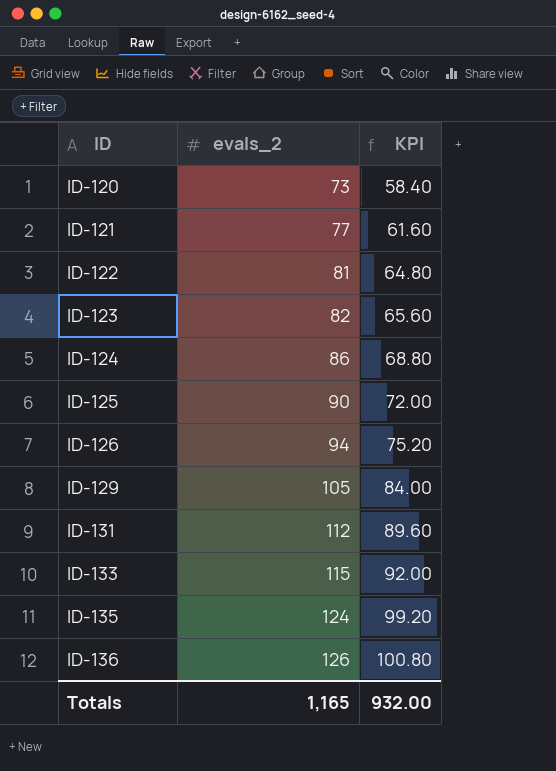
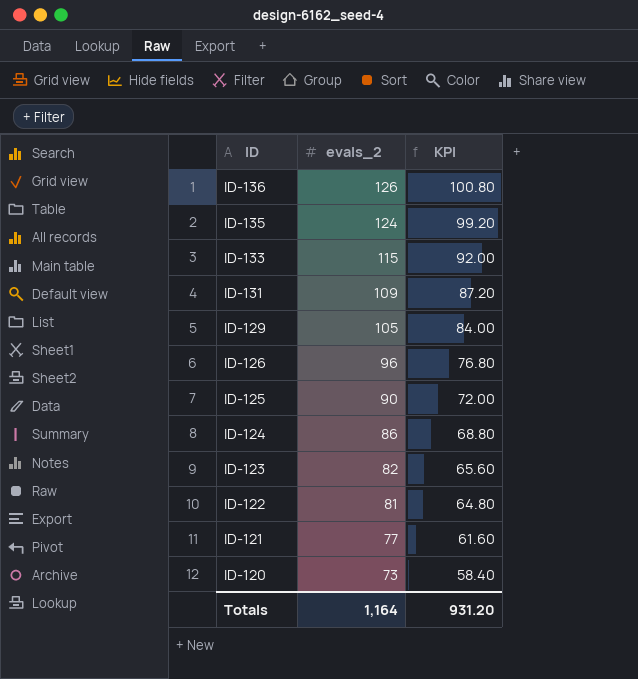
row order: ID ascending -> ID descending
ID-131 | evals_2: 112 -> 109
ID-131 | KPI: 89.60 -> 87.20
ID-126 | evals_2: 94 -> 96
ID-126 | KPI: 75.20 -> 76.80
Totals | evals_2: 1,165 -> 1,164
Totals | KPI: 932.00 -> 931.20

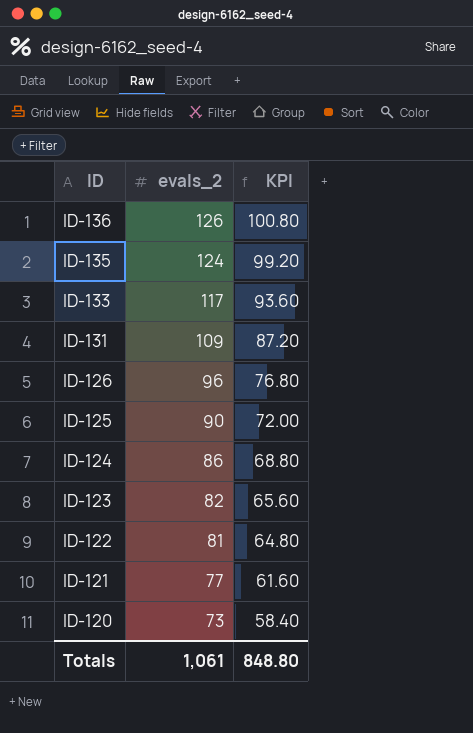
row ID-129: 105 | 84.00 -> none
ID-133 | evals_2: 115 -> 117
ID-133 | KPI: 92.00 -> 93.60
Totals | evals_2: 1,164 -> 1,061
Totals | KPI: 931.20 -> 848.80

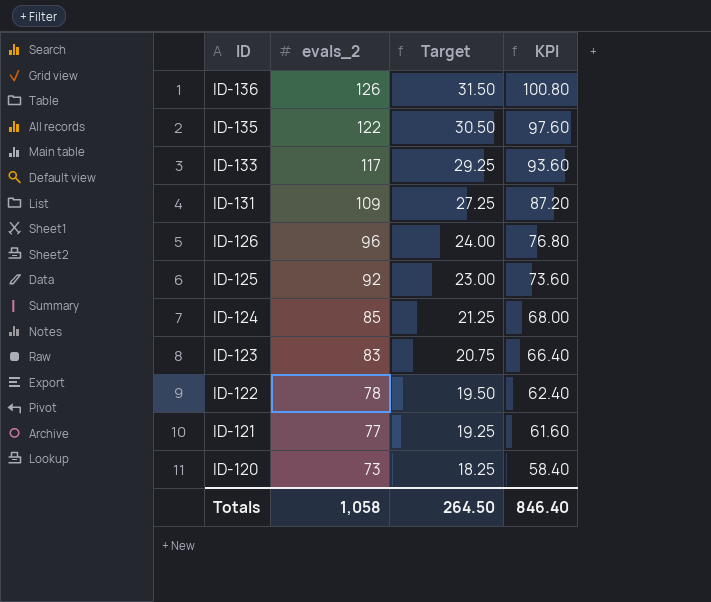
column Target | formula: none -> [evals_2] * 0.25
ID-135 | evals_2: 124 -> 122
ID-135 | KPI: 99.20 -> 97.60
ID-125 | evals_2: 90 -> 92
ID-125 | KPI: 72.00 -> 73.60
ID-124 | evals_2: 86 -> 85
ID-124 | KPI: 68.80 -> 68.00
ID-123 | evals_2: 82 -> 83
ID-123 | KPI: 65.60 -> 66.40
ID-122 | evals_2: 81 -> 78
ID-122 | KPI: 64.80 -> 62.40
Totals | evals_2: 1,061 -> 1,058
Totals | KPI: 848.80 -> 846.40

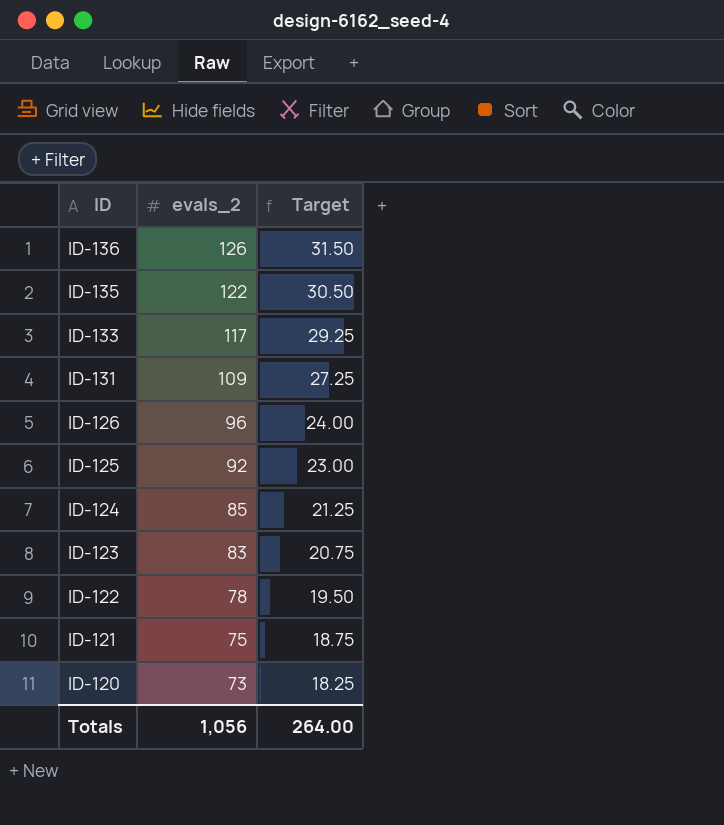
column KPI | formula: [evals_2] * 0.8 -> none
ID-121 | evals_2: 77 -> 75
ID-121 | Target: 19.25 -> 18.75
Totals | evals_2: 1,058 -> 1,056
Totals | Target: 264.50 -> 264.00

